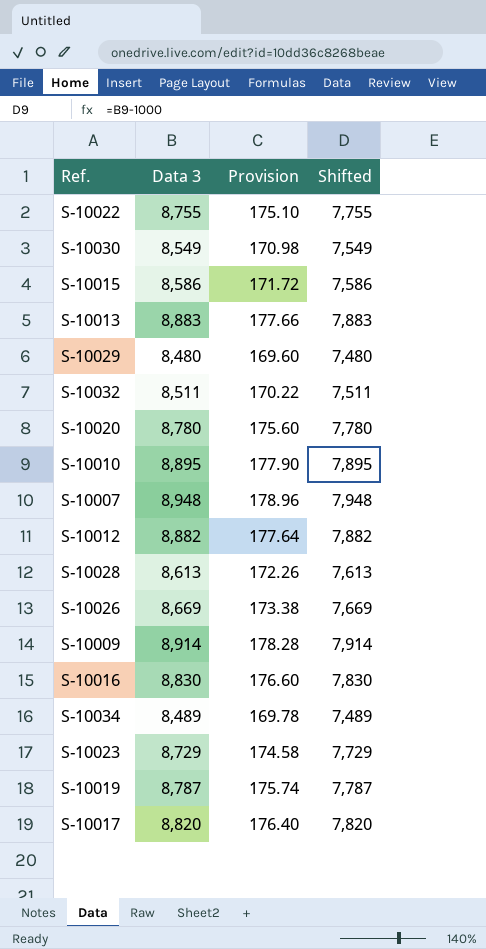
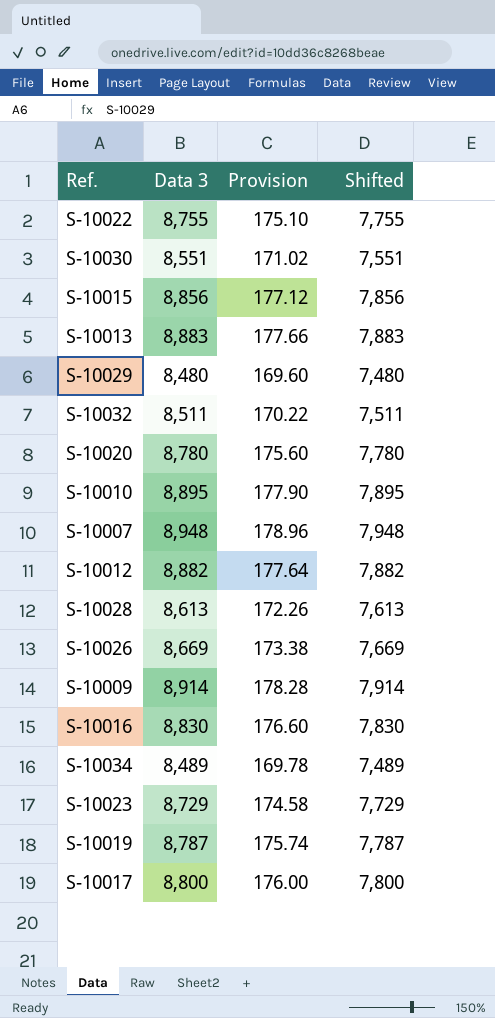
S-10030 | Data 3: 8,549 -> 8,551
S-10030 | Provision: 170.98 -> 171.02
S-10030 | Shifted: 7,549 -> 7,551
S-10015 | Data 3: 8,586 -> 8,856
S-10015 | Provision: 171.72 -> 177.12
S-10015 | Shifted: 7,586 -> 7,856
S-10017 | Data 3: 8,820 -> 8,800
S-10017 | Provision: 176.40 -> 176.00
S-10017 | Shifted: 7,820 -> 7,800

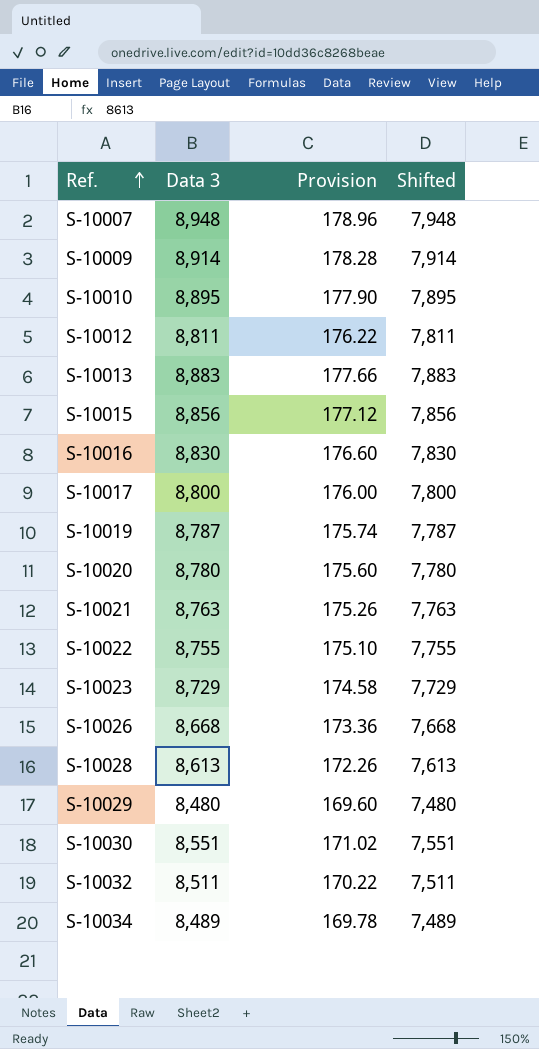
row order: none -> Ref. ascending
S-10012 | Data 3: 8,882 -> 8,811
S-10012 | Provision: 177.64 -> 176.22
S-10012 | Shifted: 7,882 -> 7,811
row S-10021: none -> 8,763 | 175.26 | 7,763
S-10026 | Data 3: 8,669 -> 8,668
S-10026 | Provision: 173.38 -> 173.36
S-10026 | Shifted: 7,669 -> 7,668

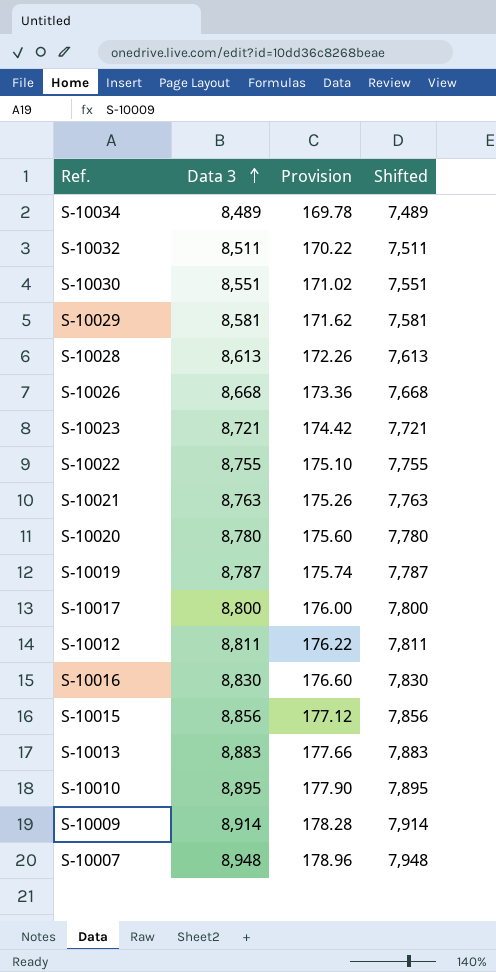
row order: Ref. ascending -> Data 3 ascending
S-10029 | Data 3: 8,480 -> 8,581
S-10029 | Provision: 169.60 -> 171.62
S-10029 | Shifted: 7,480 -> 7,581
S-10023 | Data 3: 8,729 -> 8,721
S-10023 | Provision: 174.58 -> 174.42
S-10023 | Shifted: 7,729 -> 7,721

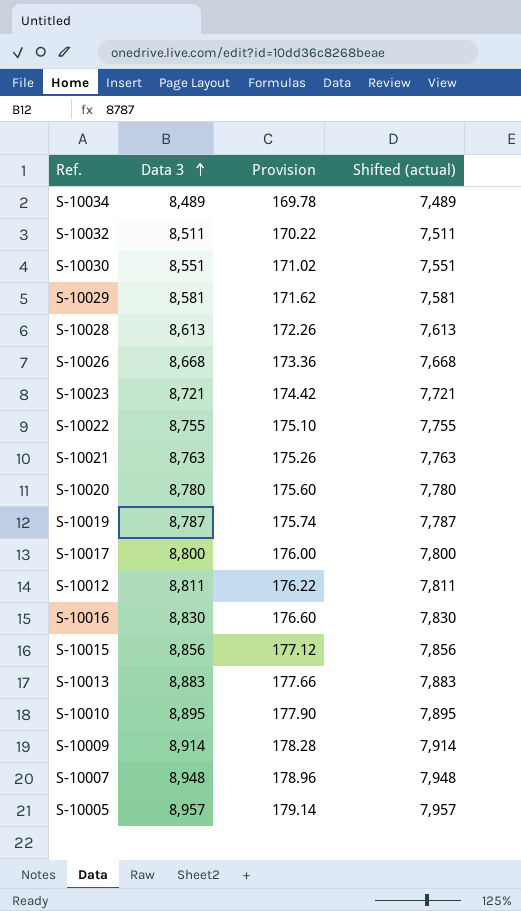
column name: Shifted -> Shifted (actual)
row S-10005: none -> 8,957 | 179.14 | 7,957

